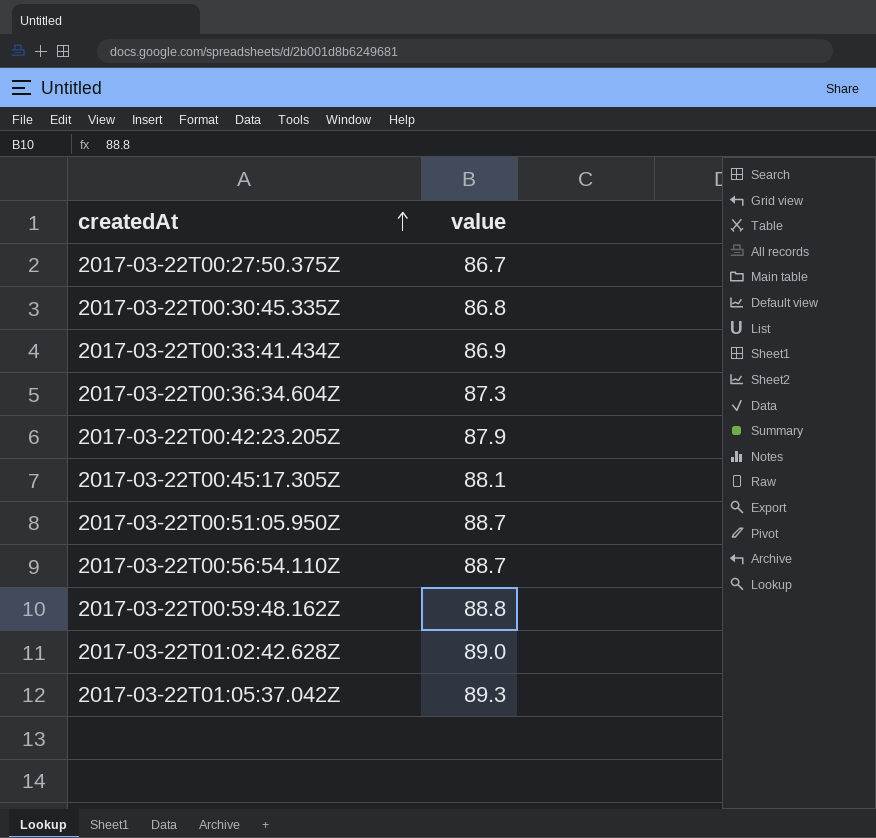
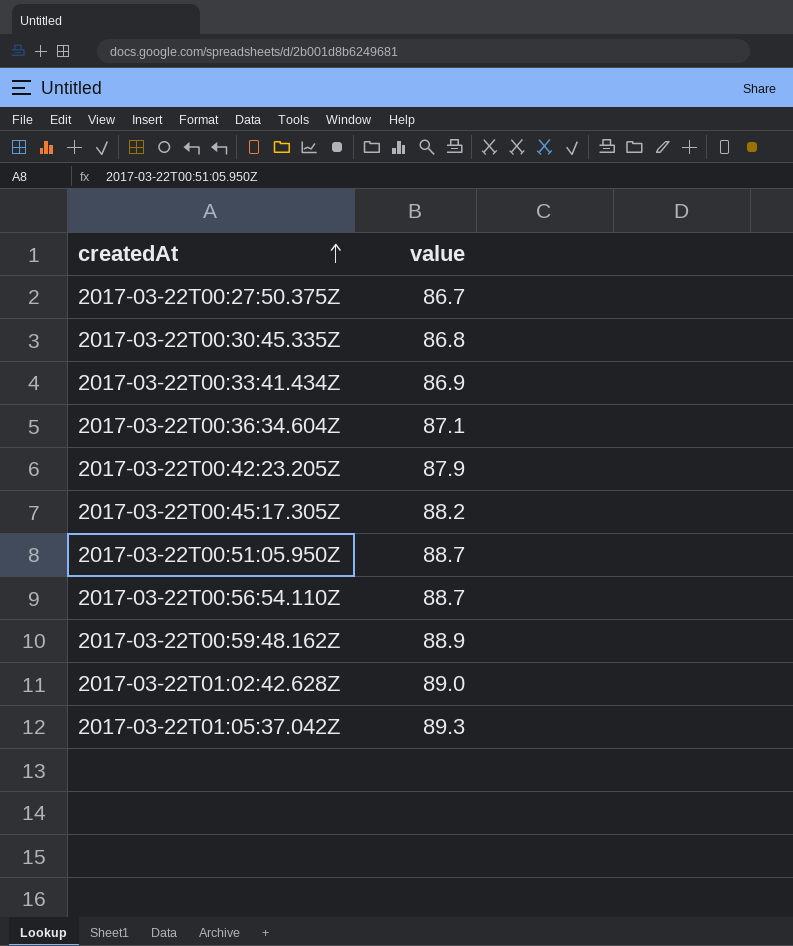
2017-03-22T00:36:34.604Z | value: 87.3 -> 87.1
2017-03-22T00:45:17.305Z | value: 88.1 -> 88.2
2017-03-22T00:59:48.162Z | value: 88.8 -> 88.9

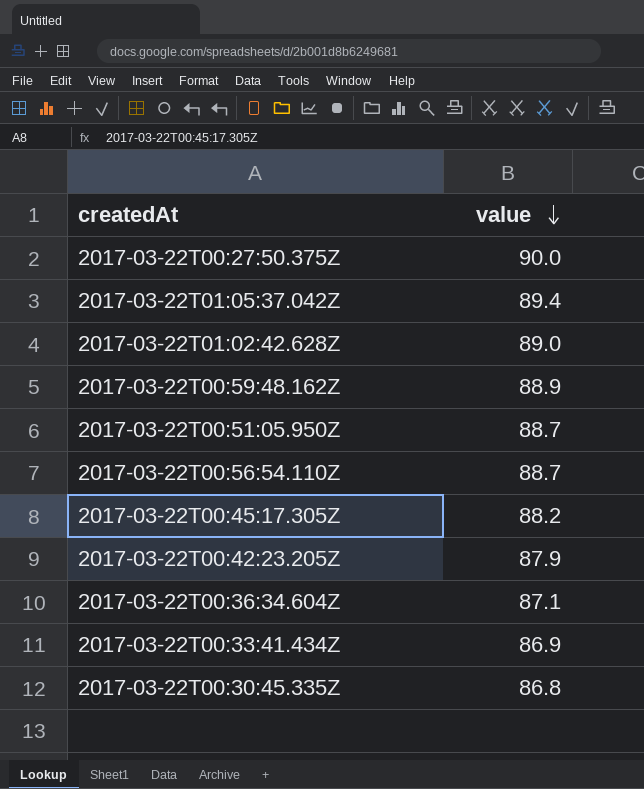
row order: createdAt ascending -> value descending
2017-03-22T00:27:50.375Z | value: 86.7 -> 90.0
2017-03-22T01:05:37.042Z | value: 89.3 -> 89.4

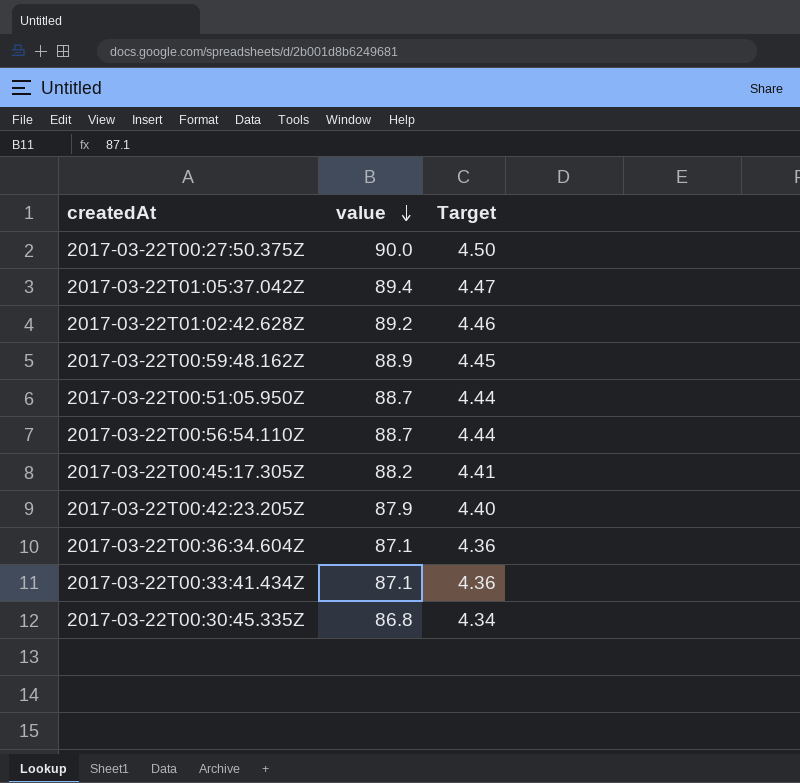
column Target | formula: none -> [value] * 0.05
2017-03-22T01:02:42.628Z | value: 89.0 -> 89.2
2017-03-22T00:33:41.434Z | value: 86.9 -> 87.1

